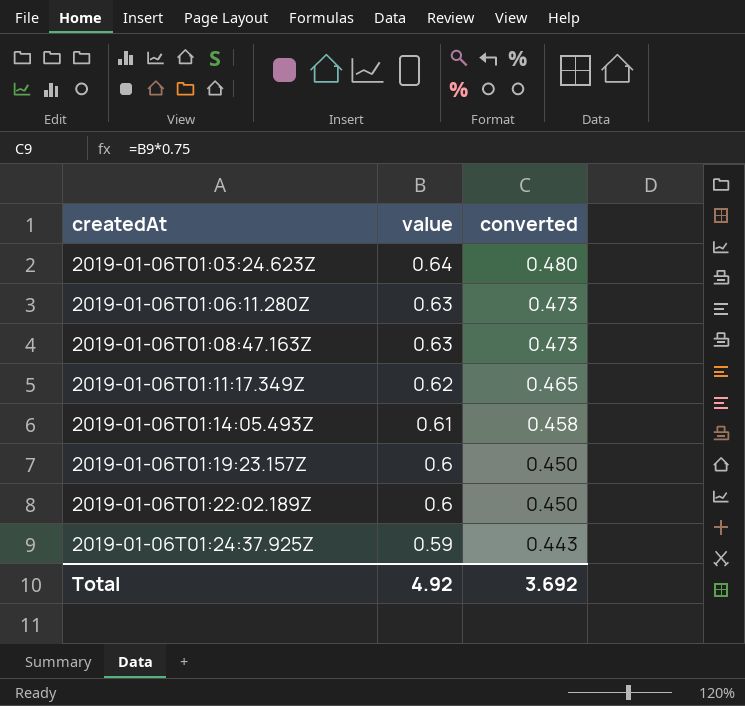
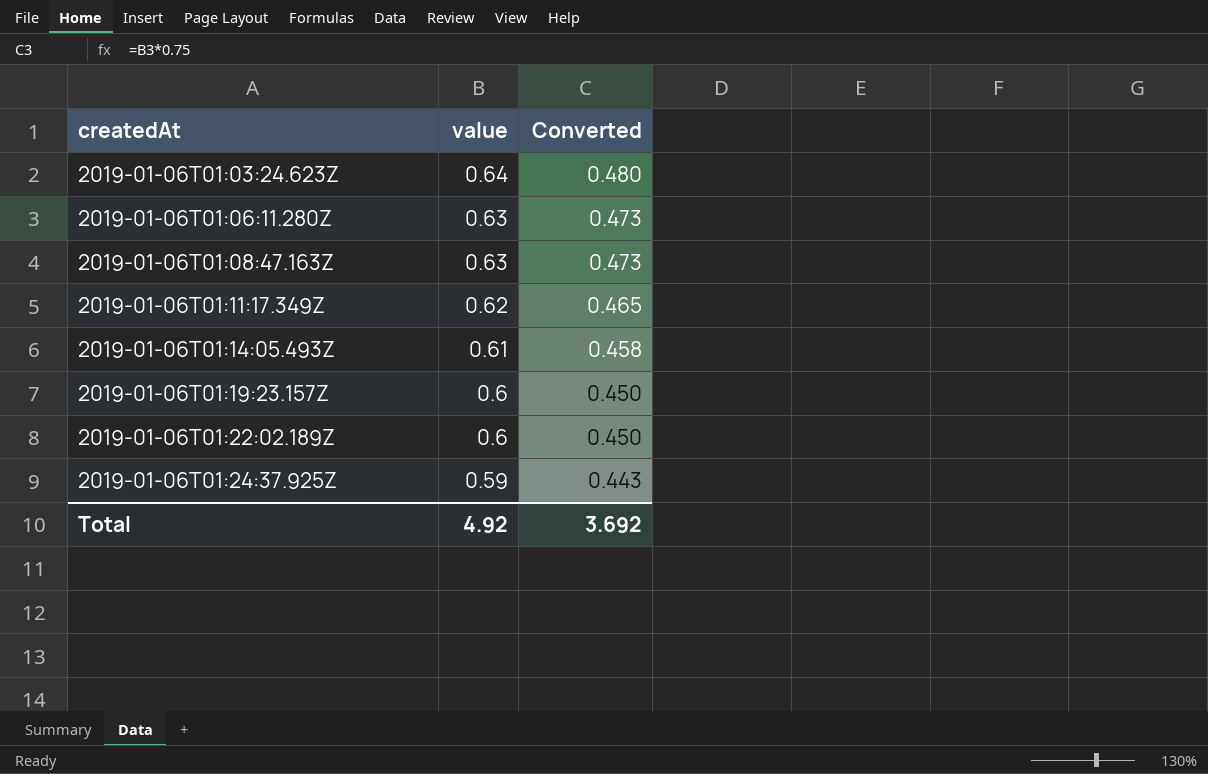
column name: converted -> Converted

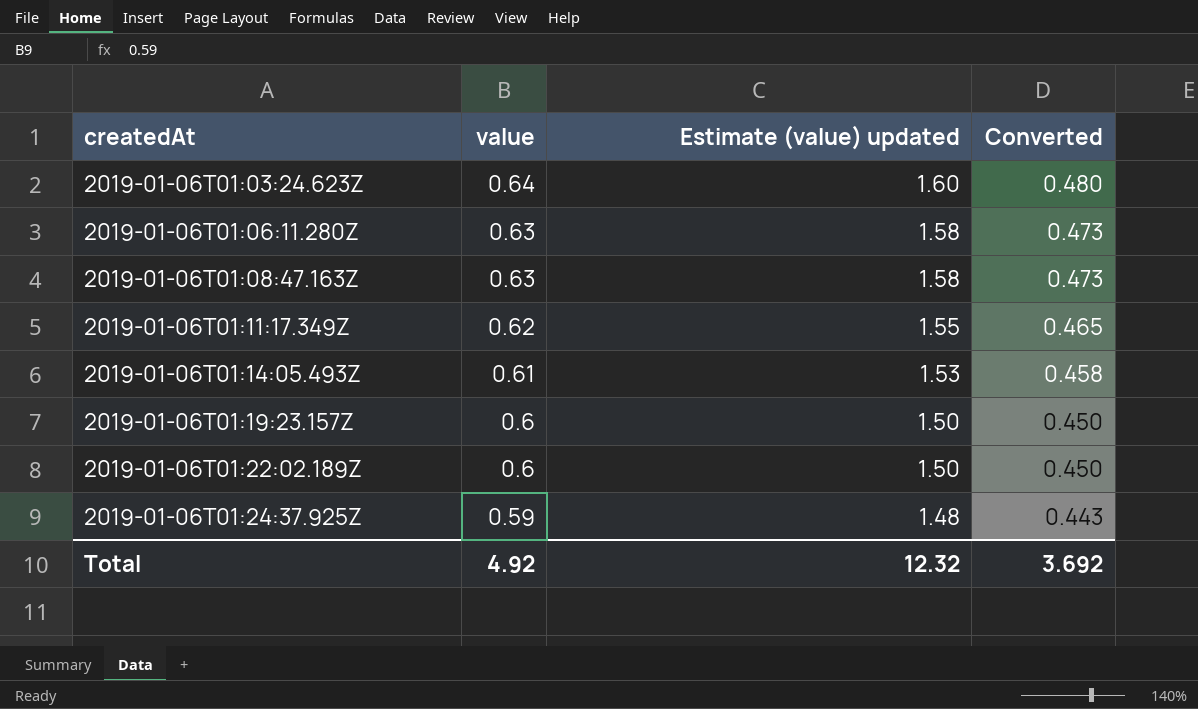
column Estimate (value) updated | formula: none -> [value] * 2.5

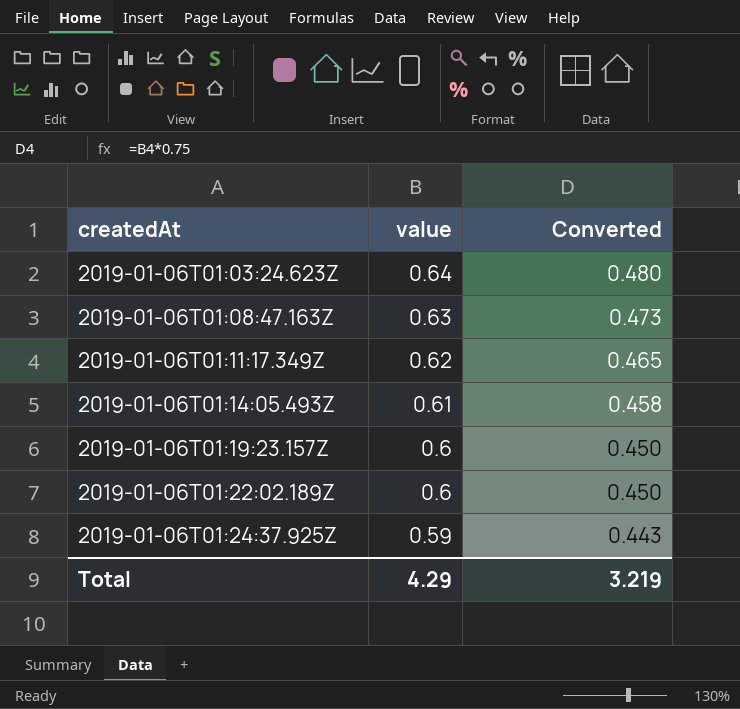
column Estimate (value) updated | formula: [value] * 2.5 -> none
row 2019-01-06T01:06:11.280Z: 0.63 | 1.58 | 0.473 -> none
Total | value: 4.92 -> 4.29
Total | Converted: 3.692 -> 3.219

